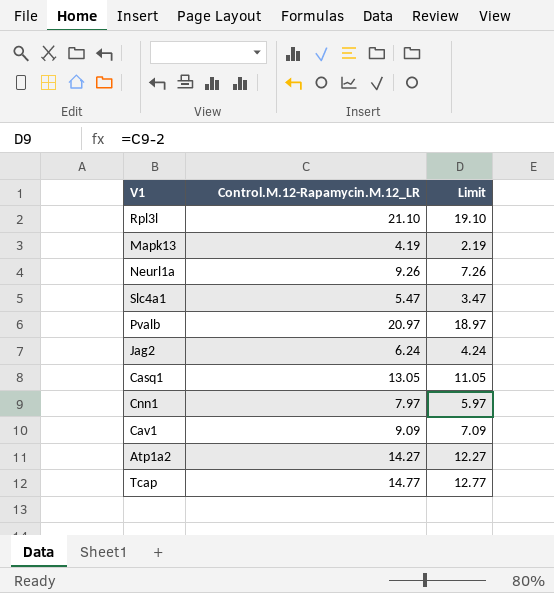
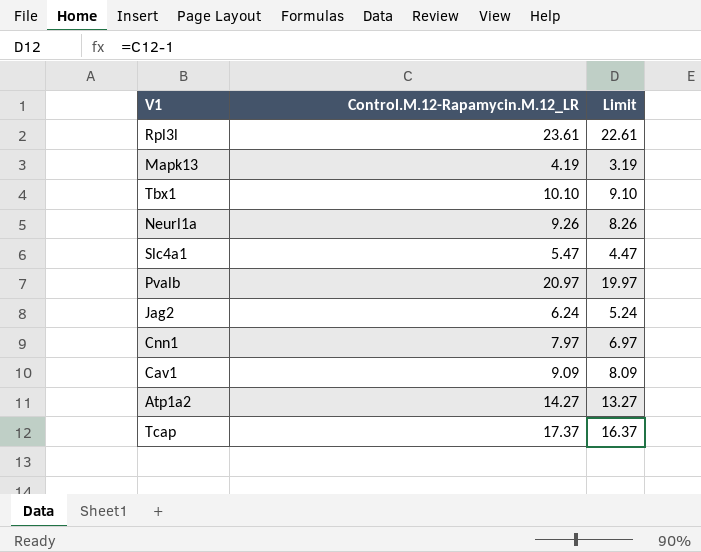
column Limit | formula: [Control.M.12-Rapamycin.M.12_LR] - 2 -> [Control.M.12-Rapamycin.M.12_LR] - 1
row Casq1: 13.05 | 11.05 -> none
Rpl3l | Control.M.12-Rapamycin.M.12_LR: 21.10 -> 23.61
row Tbx1: none -> 10.10 | 9.10
Tcap | Control.M.12-Rapamycin.M.12_LR: 14.77 -> 17.37

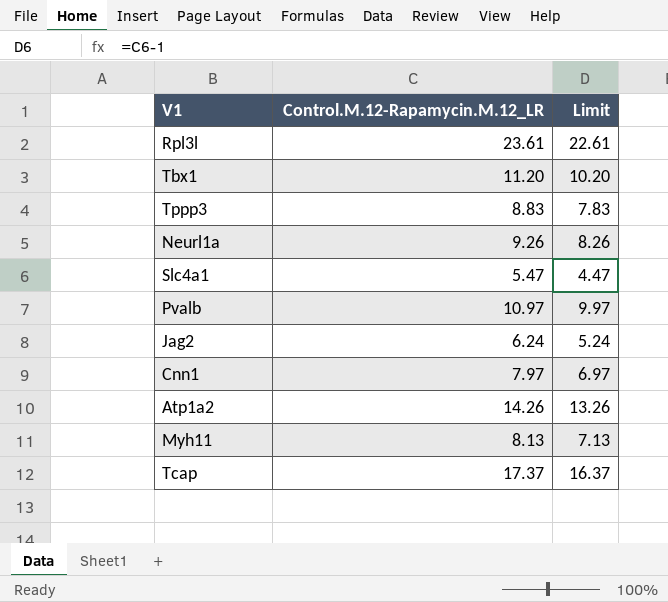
row Mapk13: 4.19 | 3.19 -> none
row Cav1: 9.09 | 8.09 -> none
Tbx1 | Control.M.12-Rapamycin.M.12_LR: 10.10 -> 11.20
Tbx1 | Limit: 9.10 -> 10.20
row Tppp3: none -> 8.83 | 7.83
Pvalb | Control.M.12-Rapamycin.M.12_LR: 20.97 -> 10.97
Pvalb | Limit: 19.97 -> 9.97
Atp1a2 | Control.M.12-Rapamycin.M.12_LR: 14.27 -> 14.26
Atp1a2 | Limit: 13.27 -> 13.26
row Myh11: none -> 8.13 | 7.13

